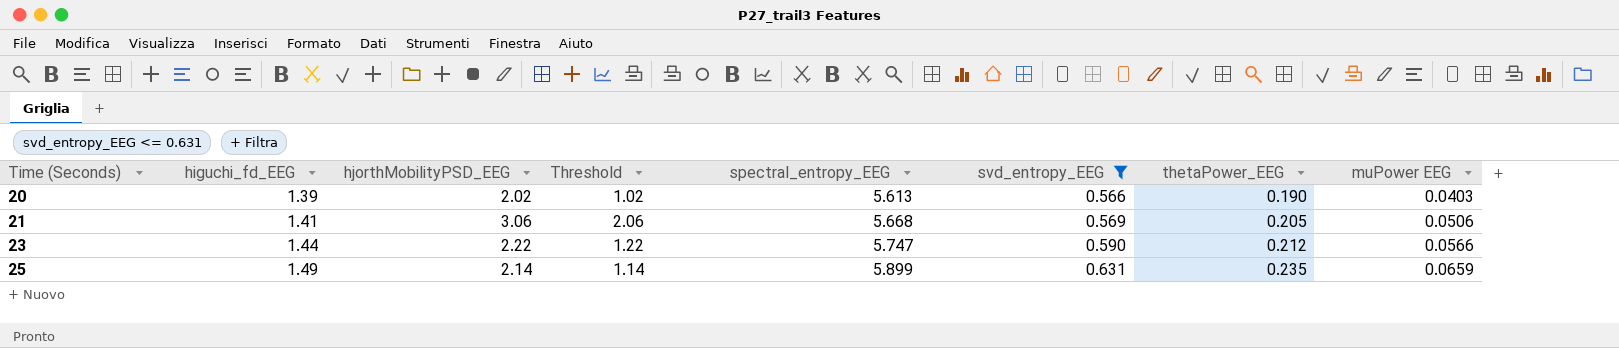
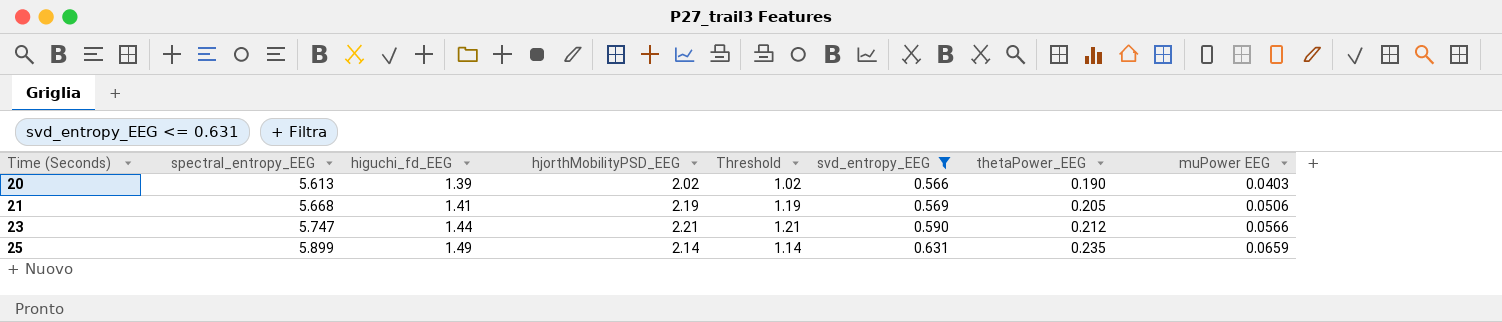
column spectral_entropy_EEG | position: 5 -> 2
21 | hjorthMobilityPSD_EEG: 3.06 -> 2.19
21 | Threshold: 2.06 -> 1.19
23 | hjorthMobilityPSD_EEG: 2.22 -> 2.21
23 | Threshold: 1.22 -> 1.21

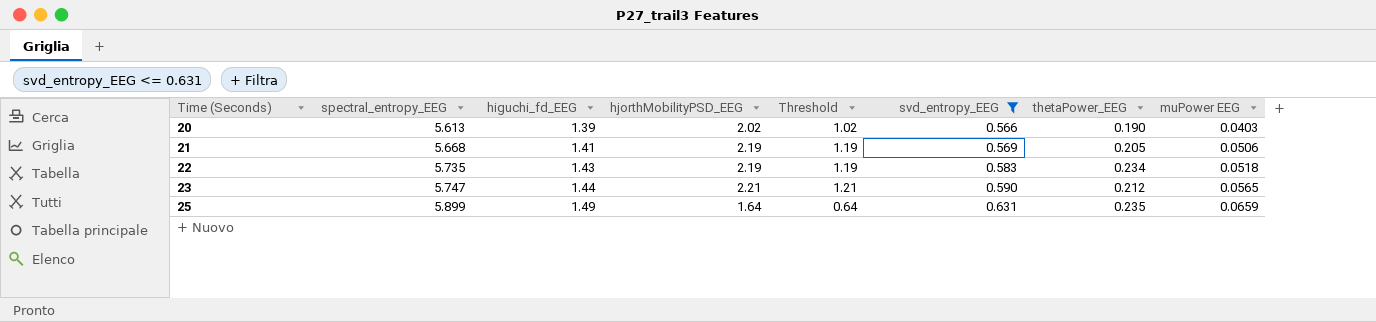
row 22: none -> 5.735 | 1.43 | 2.19 | 1.19 | 0.583 | 0.234 | 0.0518
23 | muPower EEG: 0.0566 -> 0.0565
25 | hjorthMobilityPSD_EEG: 2.14 -> 1.64
25 | Threshold: 1.14 -> 0.64

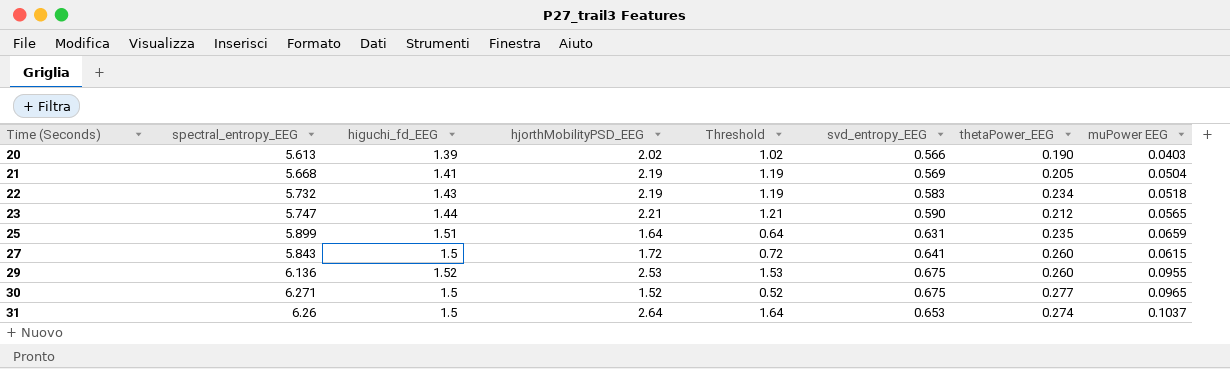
filter: svd_entropy_EEG <= 0.631 -> none
21 | muPower EEG: 0.0506 -> 0.0504
22 | spectral_entropy_EEG: 5.735 -> 5.732
25 | higuchi_fd_EEG: 1.49 -> 1.51

